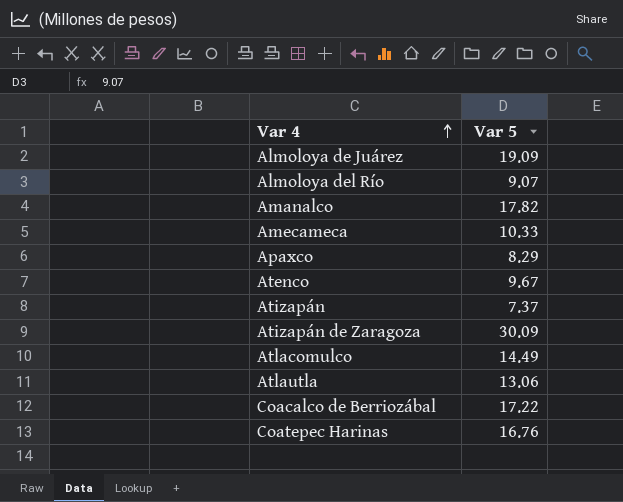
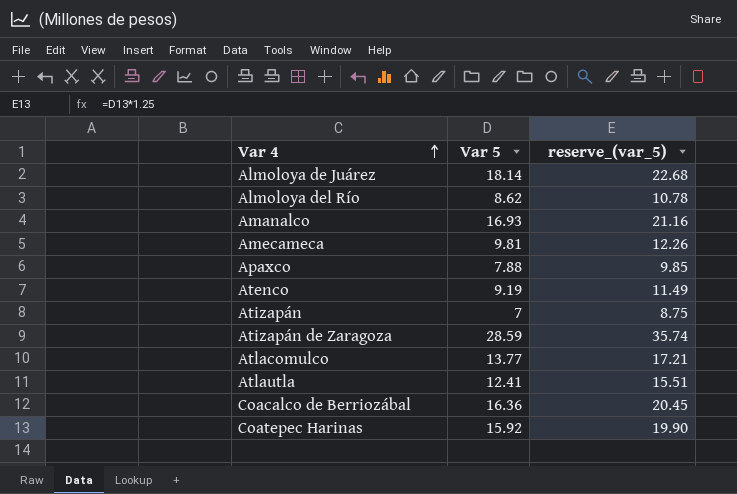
column reserve_(var_5) | formula: none -> [Var 5] * 1.25
Almoloya de Juárez | Var 5: 19.09 -> 18.14
Almoloya del Río | Var 5: 9.07 -> 8.62
Amanalco | Var 5: 17.82 -> 16.93
Amecameca | Var 5: 10.33 -> 9.81
Apaxco | Var 5: 8.29 -> 7.88
Atenco | Var 5: 9.67 -> 9.19
Atizapán | Var 5: 7.37 -> 7
Atizapán de Zaragoza | Var 5: 30.09 -> 28.59
Atlacomulco | Var 5: 14.49 -> 13.77
Atlautla | Var 5: 13.06 -> 12.41
Coacalco de Berriozábal | Var 5: 17.22 -> 16.36
Coatepec Harinas | Var 5: 16.76 -> 15.92

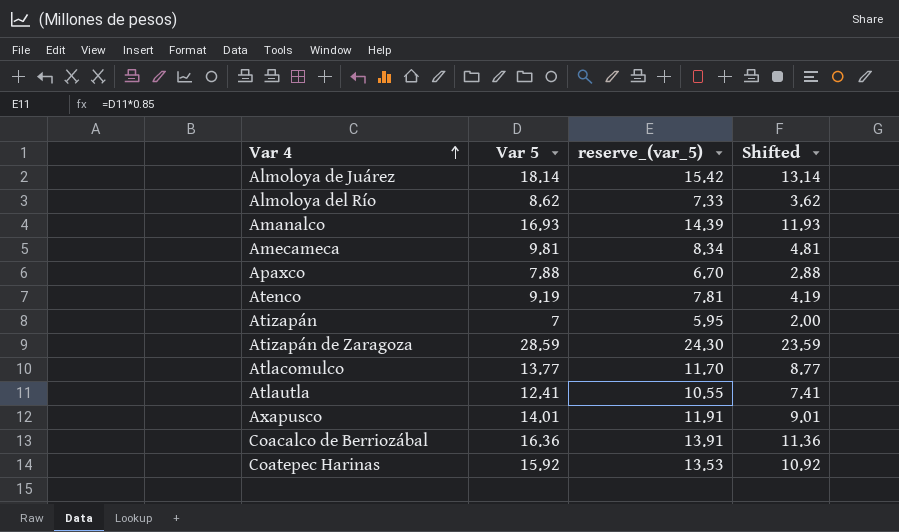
column reserve_(var_5) | formula: [Var 5] * 1.25 -> [Var 5] * 0.85
column Shifted | formula: none -> [Var 5] - 5
row Axapusco: none -> 14.01 | 11.91 | 9.01

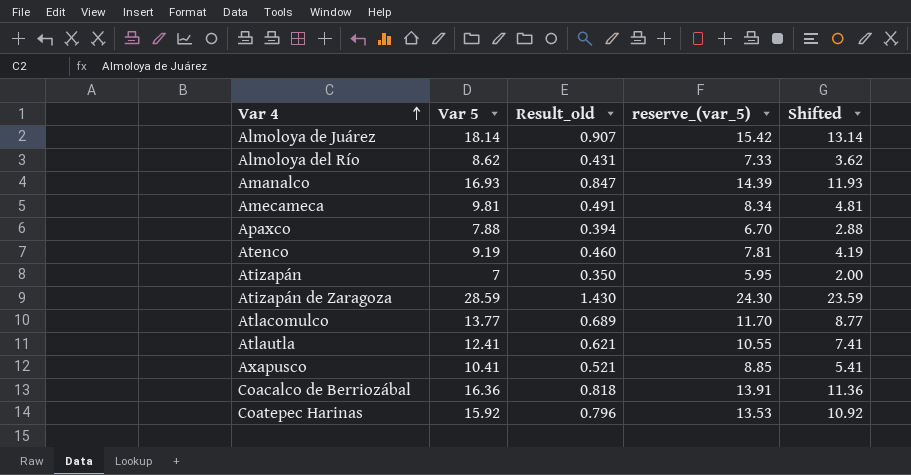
column Result_old | formula: none -> [Var 5] * 0.05
Axapusco | Var 5: 14.01 -> 10.41
Axapusco | reserve_(var_5): 11.91 -> 8.85
Axapusco | Shifted: 9.01 -> 5.41

